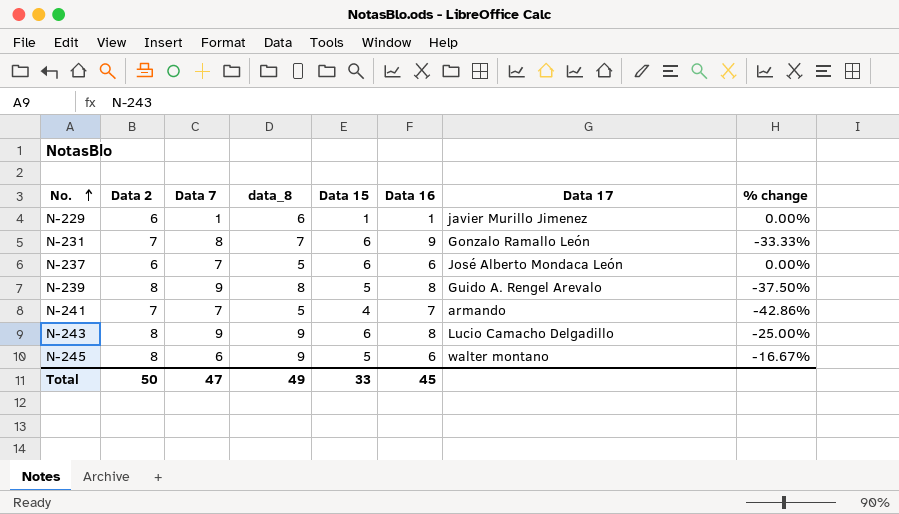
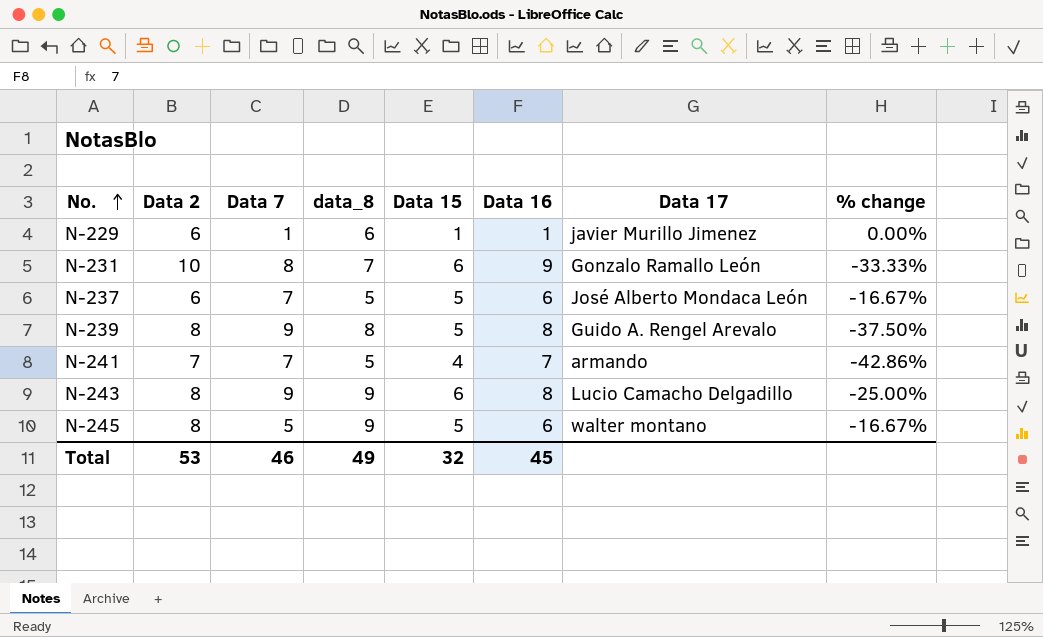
N-231 | Data 2: 7 -> 10
N-237 | Data 15: 6 -> 5
N-237 | % change: 0.00% -> -16.67%
N-245 | Data 7: 6 -> 5
Total | Data 2: 50 -> 53
Total | Data 7: 47 -> 46
Total | Data 15: 33 -> 32

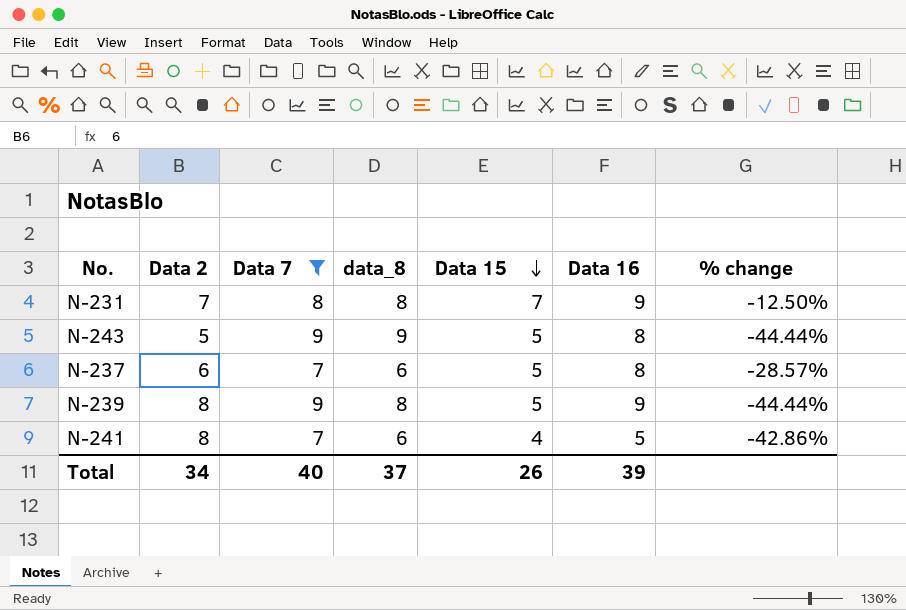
filter: none -> Data 7 >= 7
row order: No. ascending -> Data 15 descending
column Data 17 | position: 7 -> none
column % change | formula: ([Data 15] - [Data 16]) / [Data 16] -> ([Data 15] - [Data 7]) / [Data 7]
N-231 | Data 2: 10 -> 7
N-231 | data_8: 7 -> 8
N-231 | Data 15: 6 -> 7
N-243 | Data 2: 8 -> 5
N-243 | Data 15: 6 -> 5
N-237 | data_8: 5 -> 6
N-237 | Data 16: 6 -> 8
N-239 | Data 16: 8 -> 9
N-241 | Data 2: 7 -> 8
N-241 | data_8: 5 -> 6
N-241 | Data 16: 7 -> 5
Total | Data 2: 53 -> 34
Total | Data 7: 46 -> 40
Total | data_8: 49 -> 37
Total | Data 15: 32 -> 26
Total | Data 16: 45 -> 39

